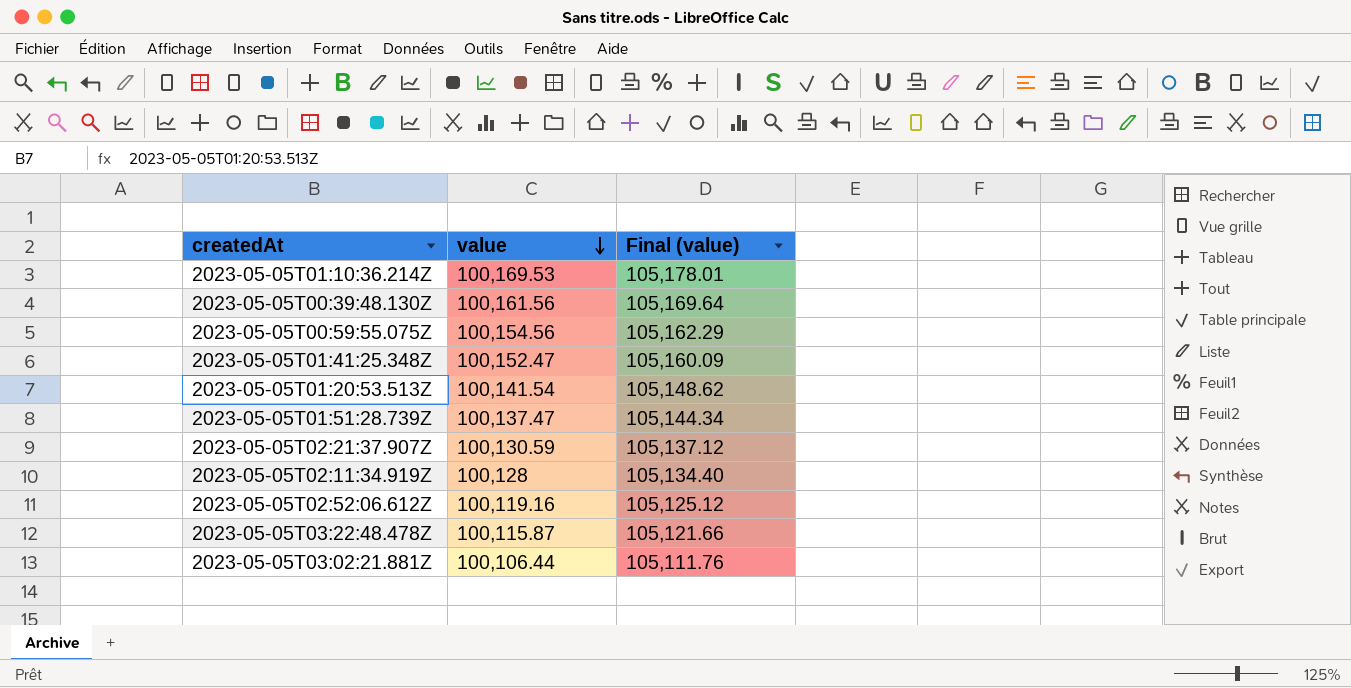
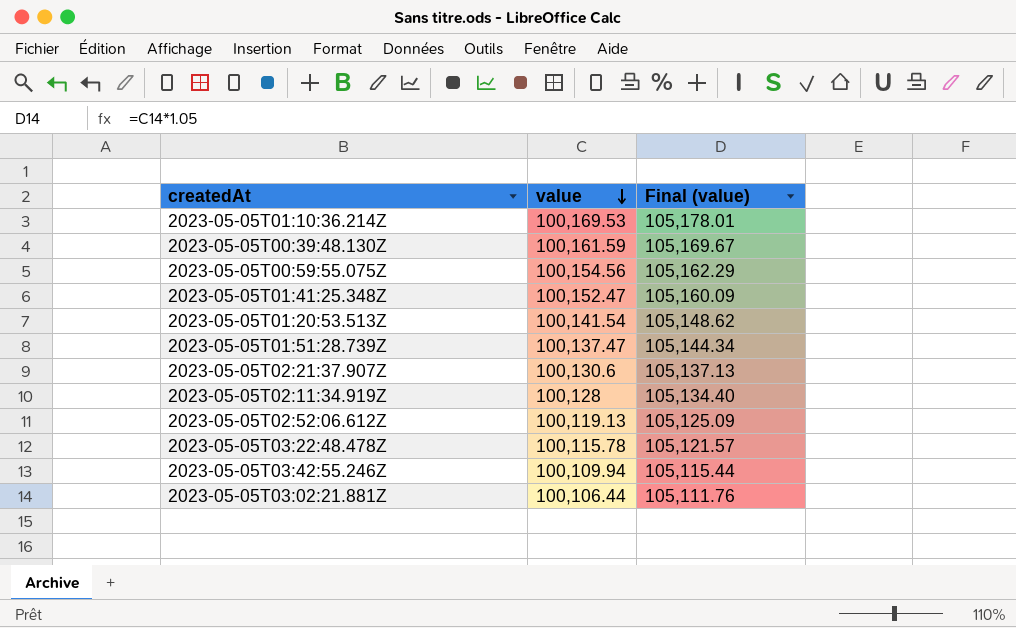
2023-05-05T00:39:48.130Z | value: 100,161.56 -> 100,161.59
2023-05-05T00:39:48.130Z | Final (value): 105,169.64 -> 105,169.67
2023-05-05T02:21:37.907Z | value: 100,130.59 -> 100,130.6
2023-05-05T02:21:37.907Z | Final (value): 105,137.12 -> 105,137.13
2023-05-05T02:52:06.612Z | value: 100,119.16 -> 100,119.13
2023-05-05T02:52:06.612Z | Final (value): 105,125.12 -> 105,125.09
2023-05-05T03:22:48.478Z | value: 100,115.87 -> 100,115.78
2023-05-05T03:22:48.478Z | Final (value): 105,121.66 -> 105,121.57
row 2023-05-05T03:42:55.246Z: none -> 100,109.94 | 105,115.44

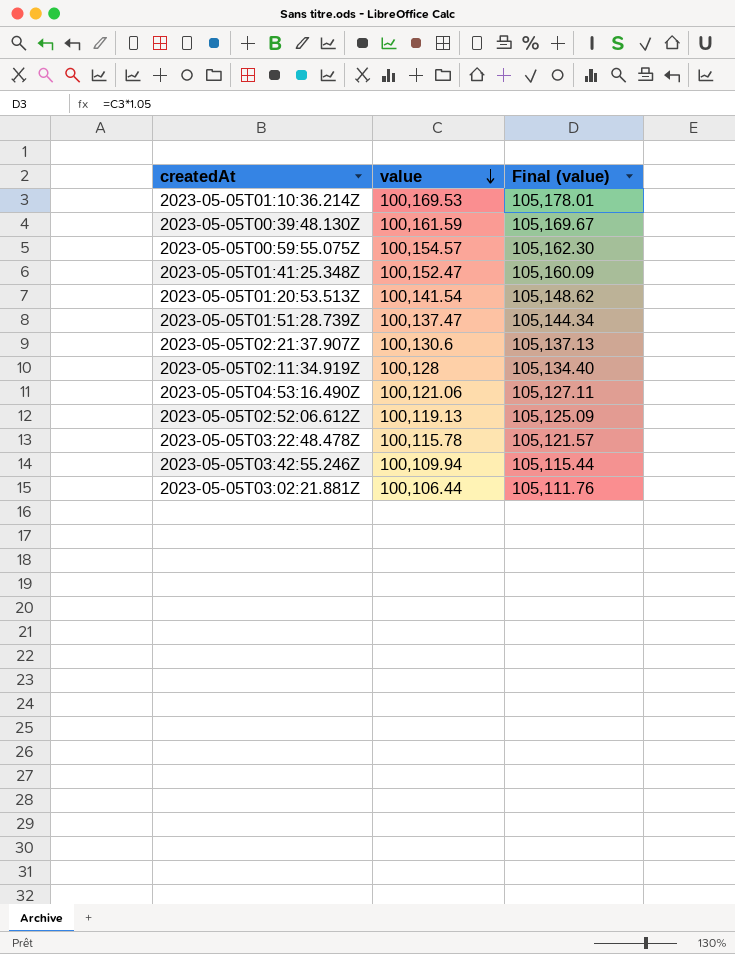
2023-05-05T00:59:55.075Z | value: 100,154.56 -> 100,154.57
2023-05-05T00:59:55.075Z | Final (value): 105,162.29 -> 105,162.30
row 2023-05-05T04:53:16.490Z: none -> 100,121.06 | 105,127.11

